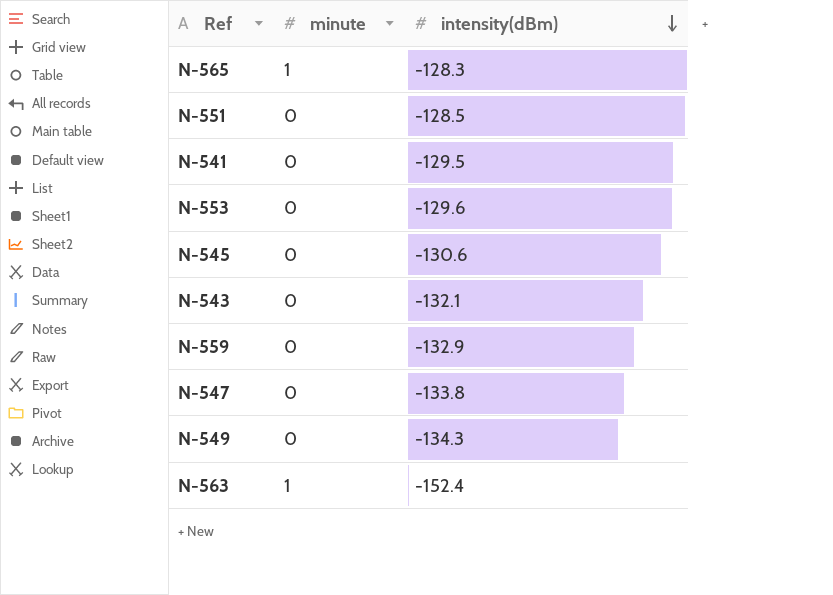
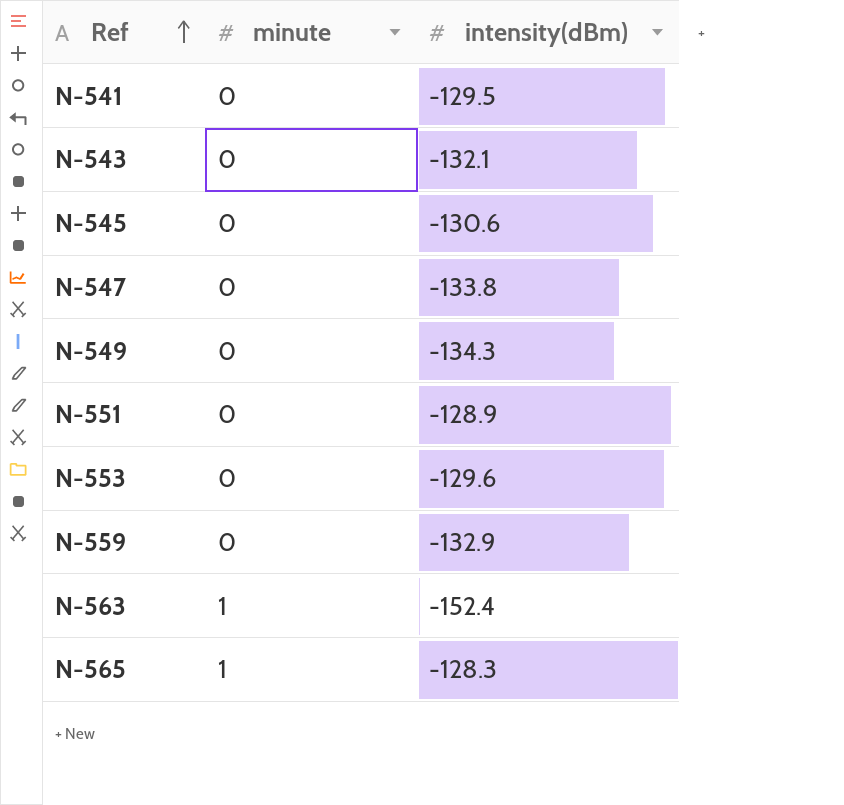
row order: intensity(dBm) descending -> Ref ascending
N-551 | intensity(dBm): -128.5 -> -128.9

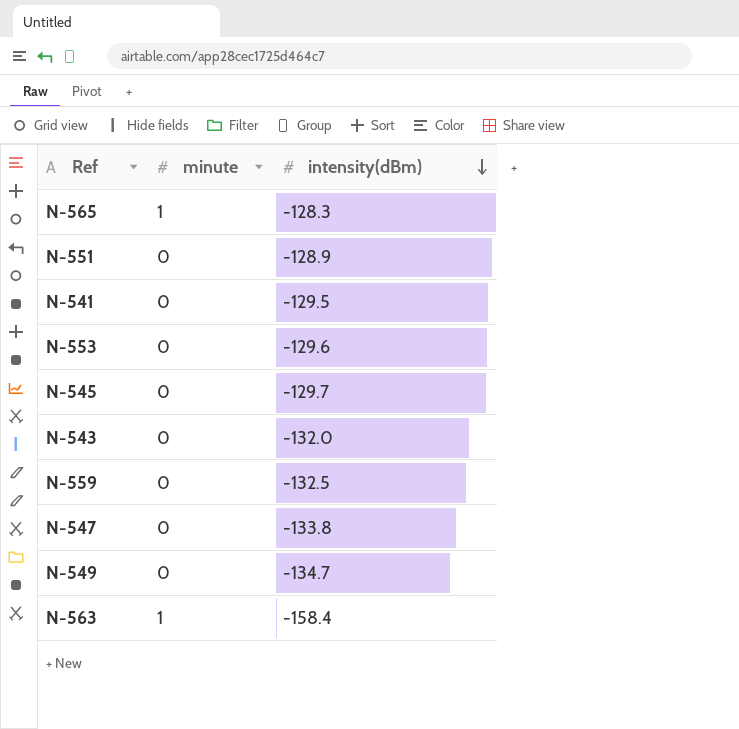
row order: Ref ascending -> intensity(dBm) descending
N-545 | intensity(dBm): -130.6 -> -129.7
N-543 | intensity(dBm): -132.1 -> -132.0
N-559 | intensity(dBm): -132.9 -> -132.5
N-549 | intensity(dBm): -134.3 -> -134.7
N-563 | intensity(dBm): -152.4 -> -158.4

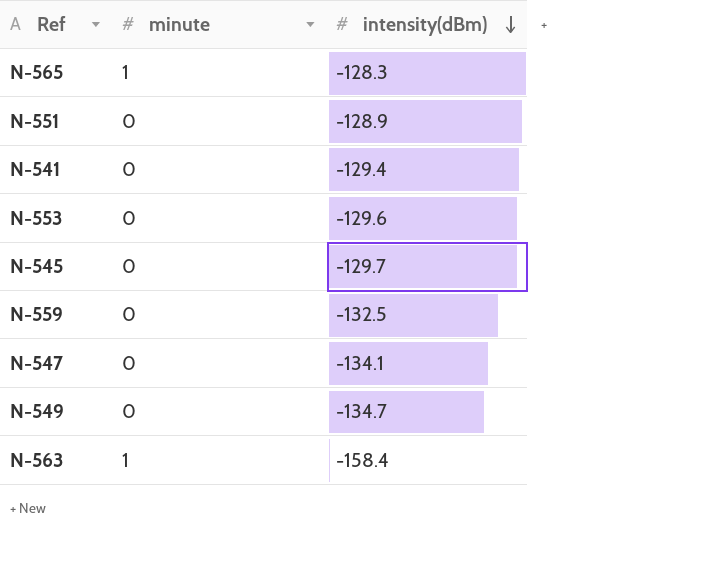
row N-543: 0 | -132.0 -> none
N-541 | intensity(dBm): -129.5 -> -129.4
N-547 | intensity(dBm): -133.8 -> -134.1

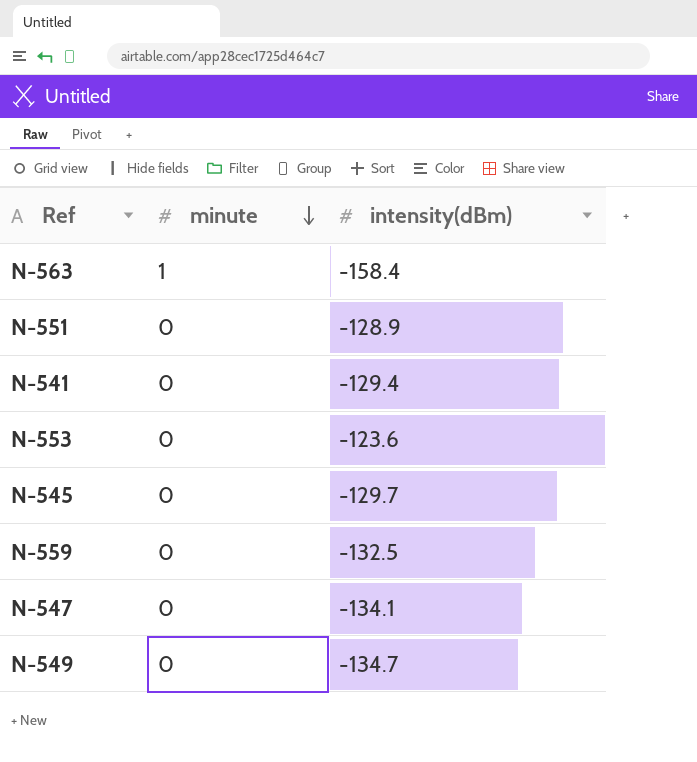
row order: intensity(dBm) descending -> minute descending
row N-565: 1 | -128.3 -> none
N-553 | intensity(dBm): -129.6 -> -123.6

